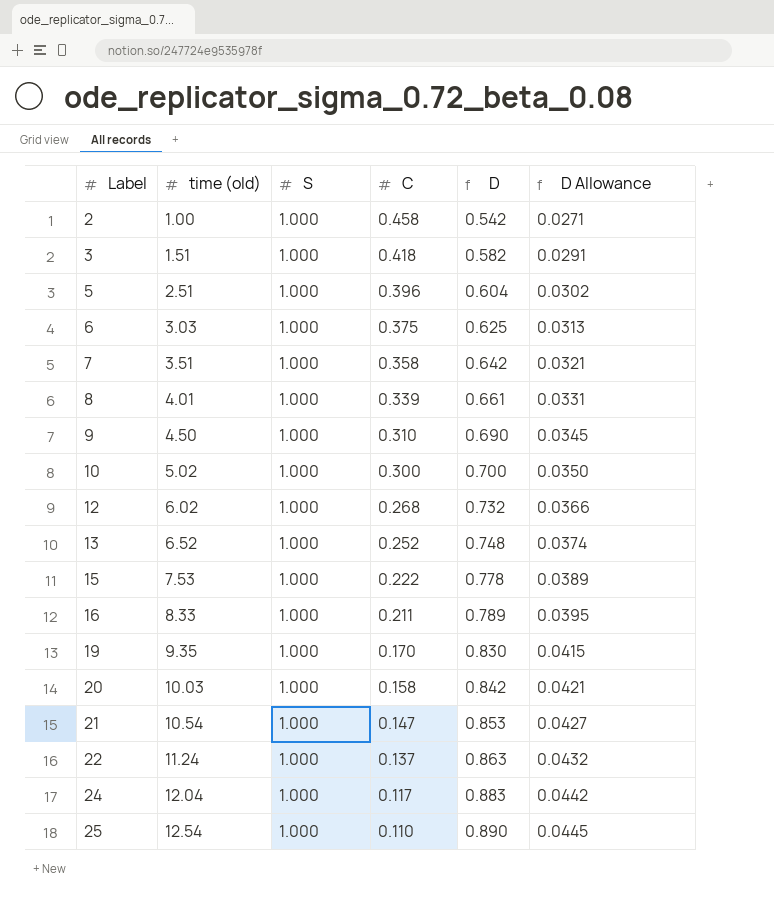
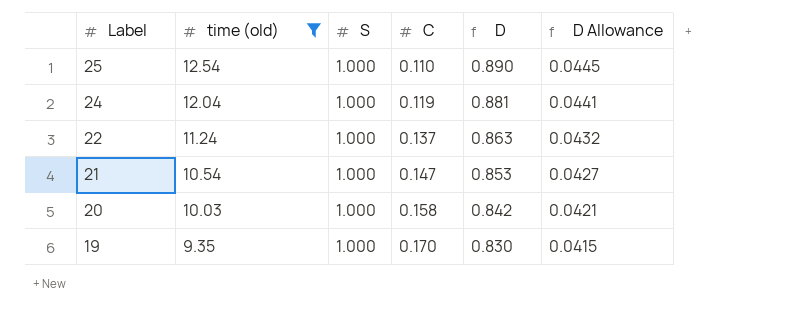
filter: none -> time (old) >= 9.35
row order: Label ascending -> Label descending
24 | C: 0.117 -> 0.119
24 | D: 0.883 -> 0.881
24 | D Allowance: 0.0442 -> 0.0441

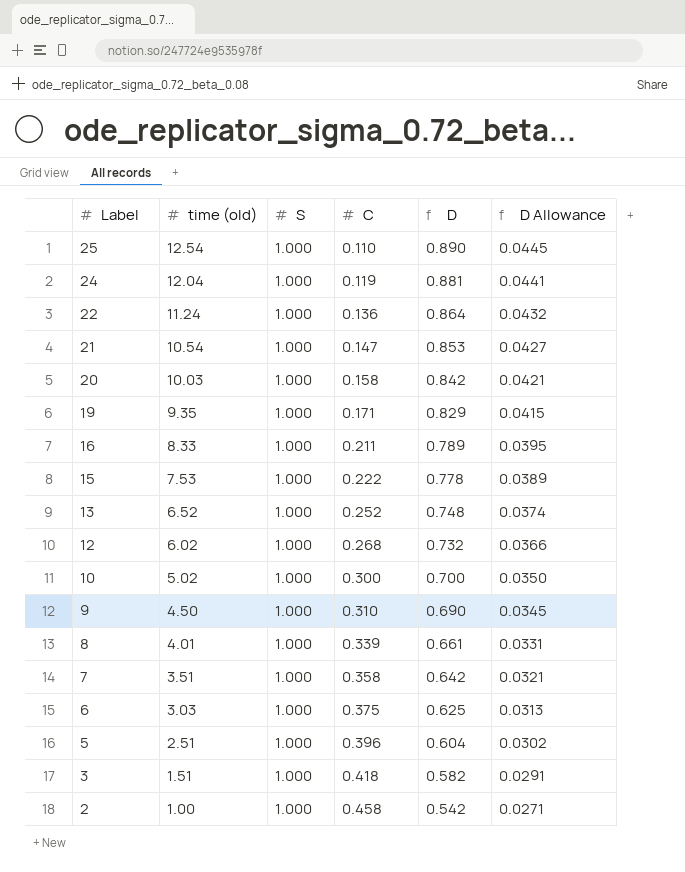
filter: time (old) >= 9.35 -> none
22 | C: 0.137 -> 0.136
22 | D: 0.863 -> 0.864
19 | C: 0.170 -> 0.171
19 | D: 0.830 -> 0.829

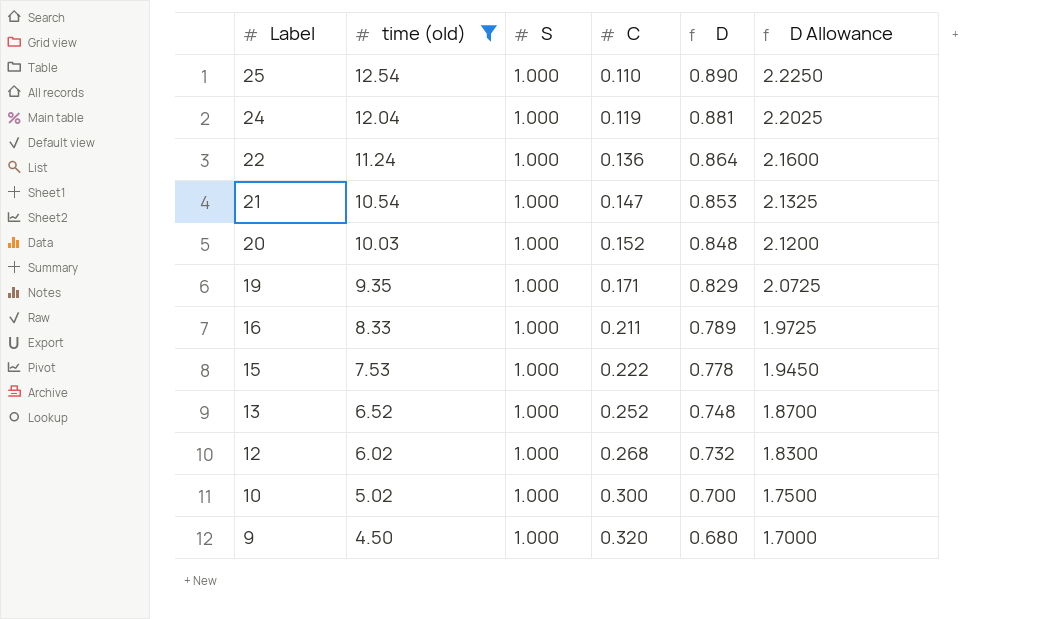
filter: none -> time (old) >= 4.50
column D Allowance | formula: [D] * 0.05 -> [D] * 2.5
20 | C: 0.158 -> 0.152
20 | D: 0.842 -> 0.848
9 | C: 0.310 -> 0.320
9 | D: 0.690 -> 0.680

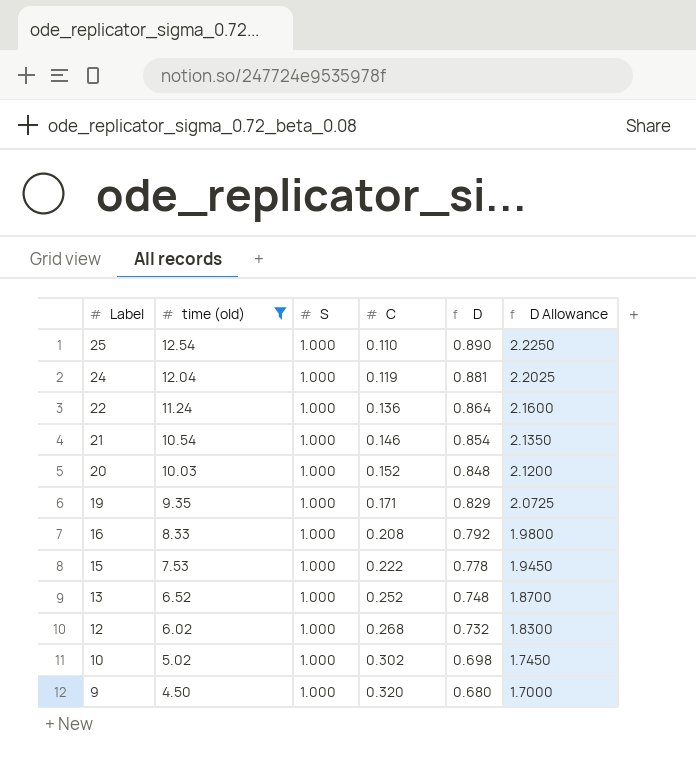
21 | C: 0.147 -> 0.146
21 | D: 0.853 -> 0.854
21 | D Allowance: 2.1325 -> 2.1350
16 | C: 0.211 -> 0.208
16 | D: 0.789 -> 0.792
16 | D Allowance: 1.9725 -> 1.9800
10 | C: 0.300 -> 0.302
10 | D: 0.700 -> 0.698
10 | D Allowance: 1.7500 -> 1.7450

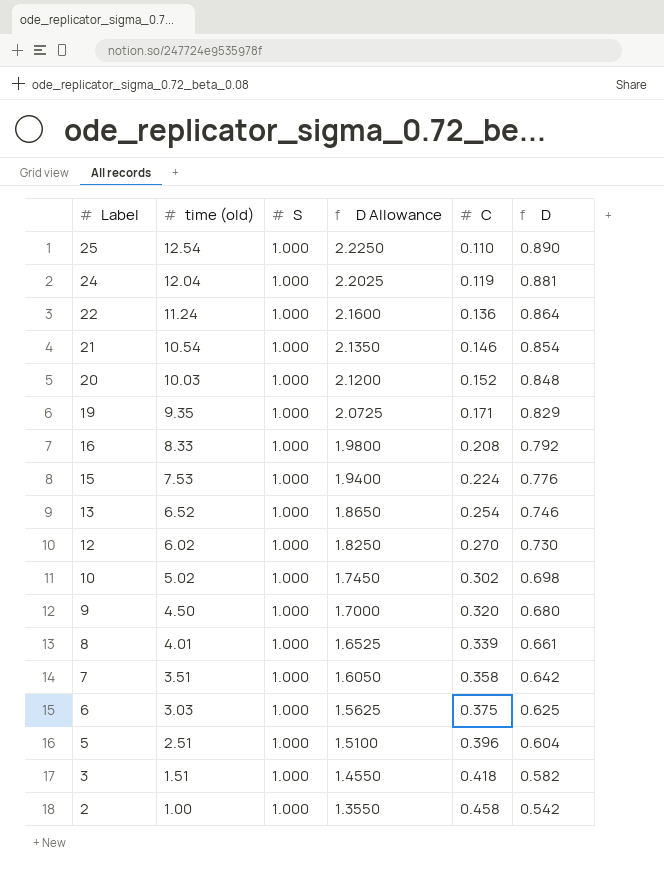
filter: time (old) >= 4.50 -> none
column D Allowance | position: 6 -> 4
15 | D Allowance: 1.9450 -> 1.9400
15 | C: 0.222 -> 0.224
15 | D: 0.778 -> 0.776
13 | D Allowance: 1.8700 -> 1.8650
13 | C: 0.252 -> 0.254
13 | D: 0.748 -> 0.746
12 | D Allowance: 1.8300 -> 1.8250
12 | C: 0.268 -> 0.270
12 | D: 0.732 -> 0.730

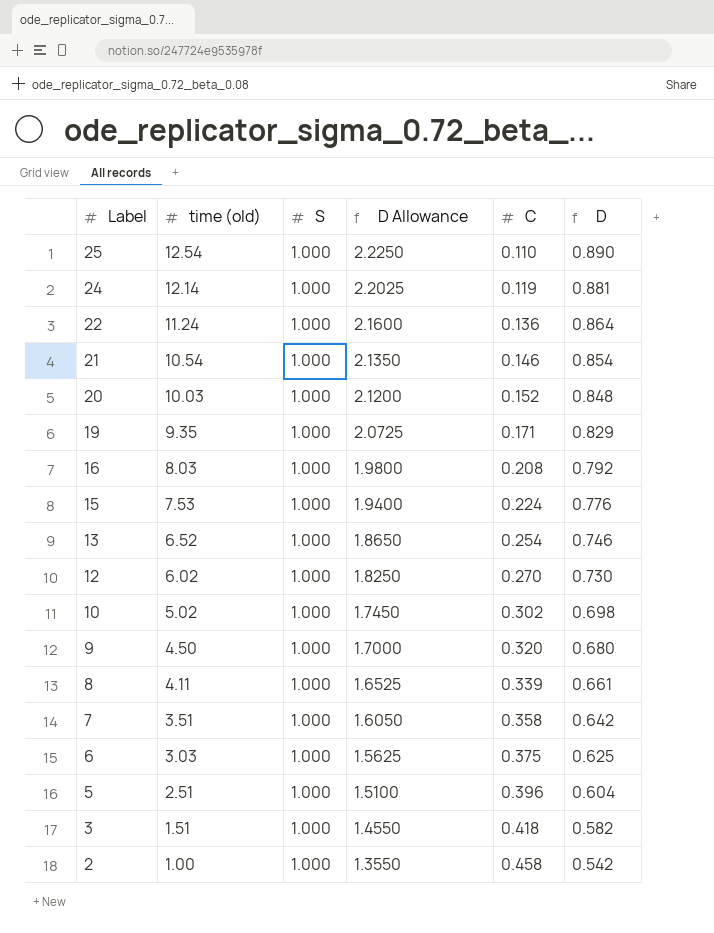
24 | time (old): 12.04 -> 12.14
16 | time (old): 8.33 -> 8.03
8 | time (old): 4.01 -> 4.11

